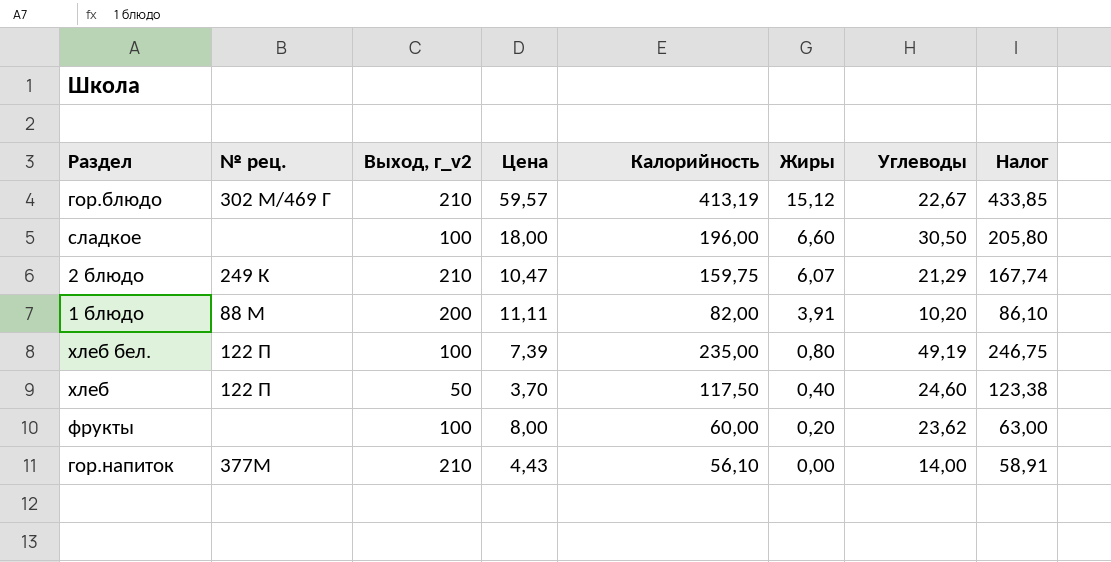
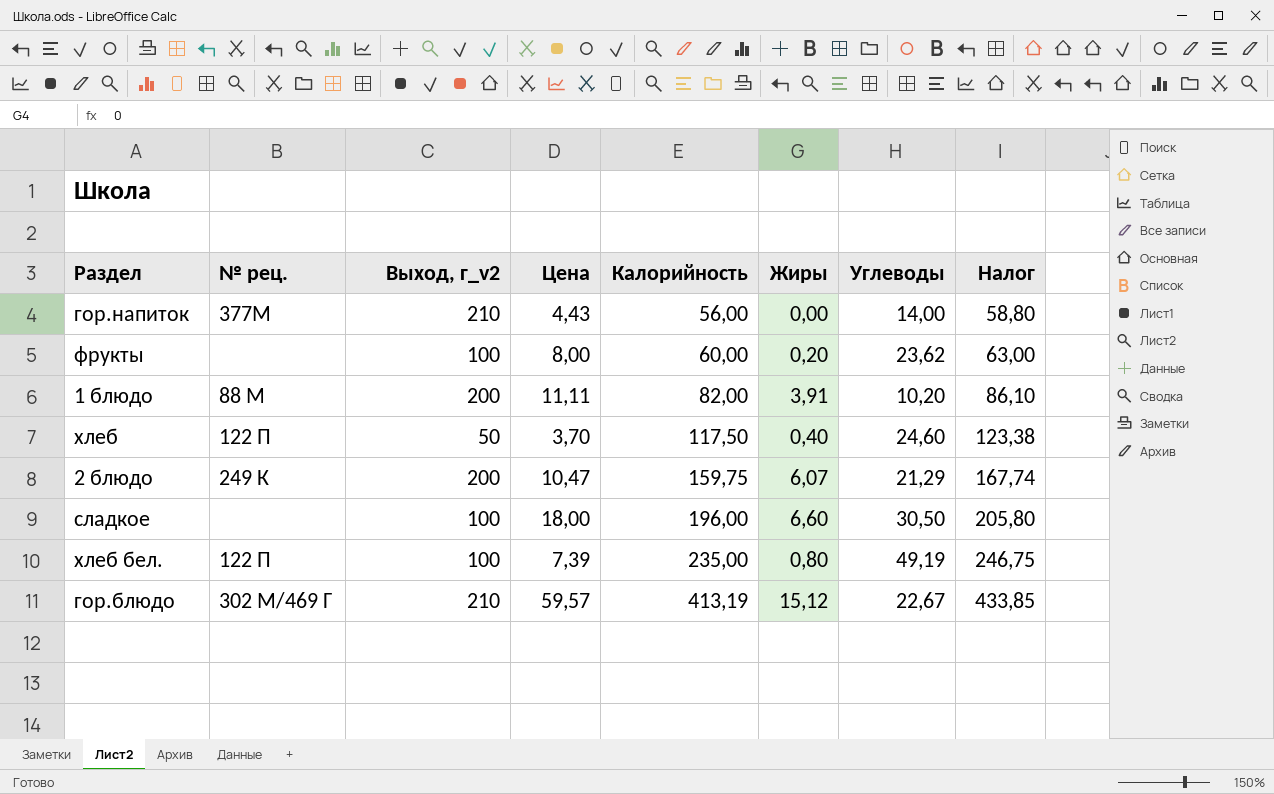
row order: Жиры descending -> Калорийность ascending
гор.напиток | Калорийность: 56,10 -> 56,00
гор.напиток | Налог: 58,91 -> 58,80
2 блюдо | Выход, г_v2: 210 -> 200

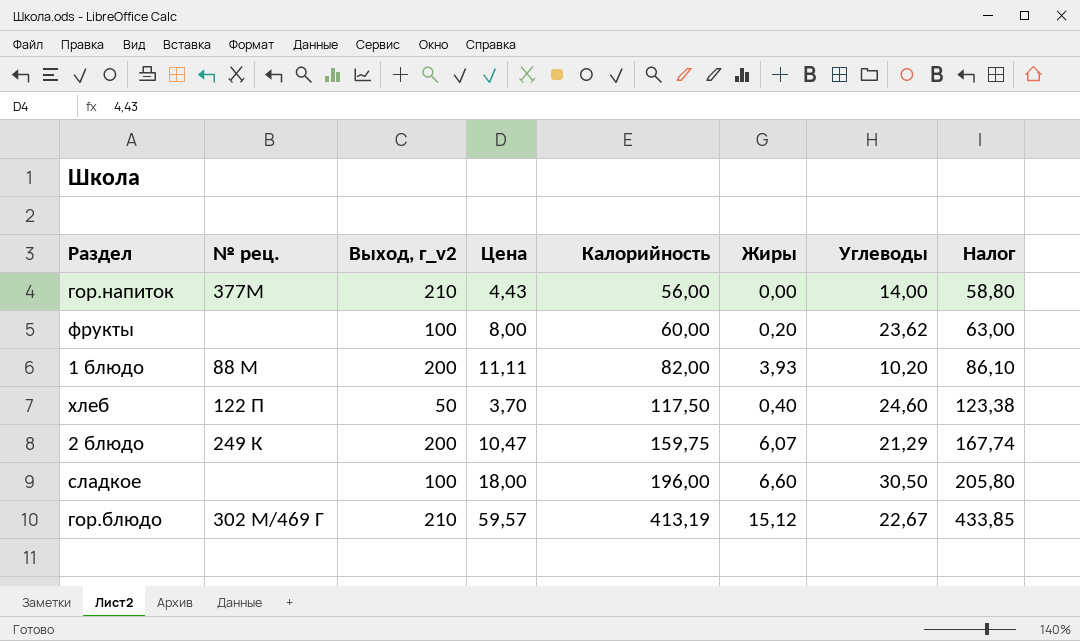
row хлеб бел.: 122 П | 100 | 7,39 | 235,00 | 0,80 | 49,19 | 246,75 -> none
1 блюдо | Жиры: 3,91 -> 3,93

